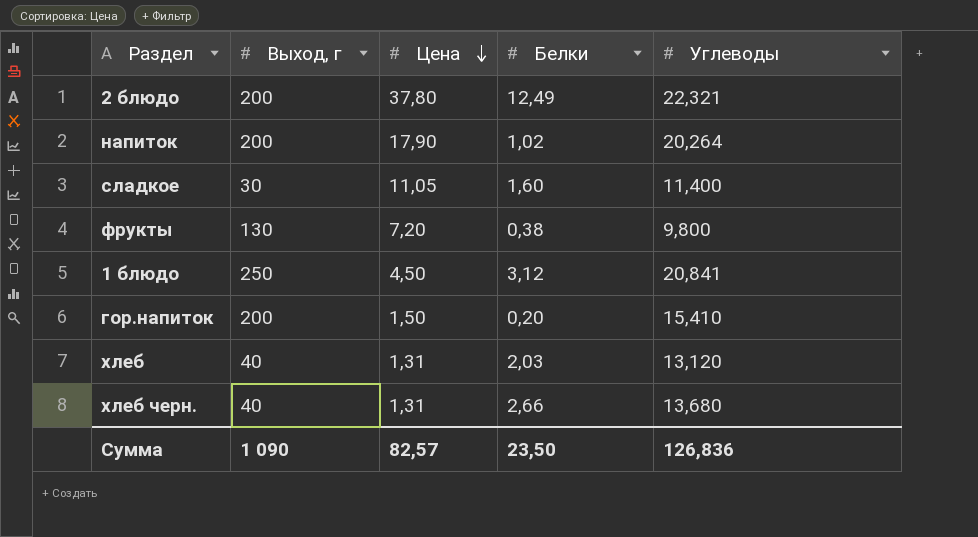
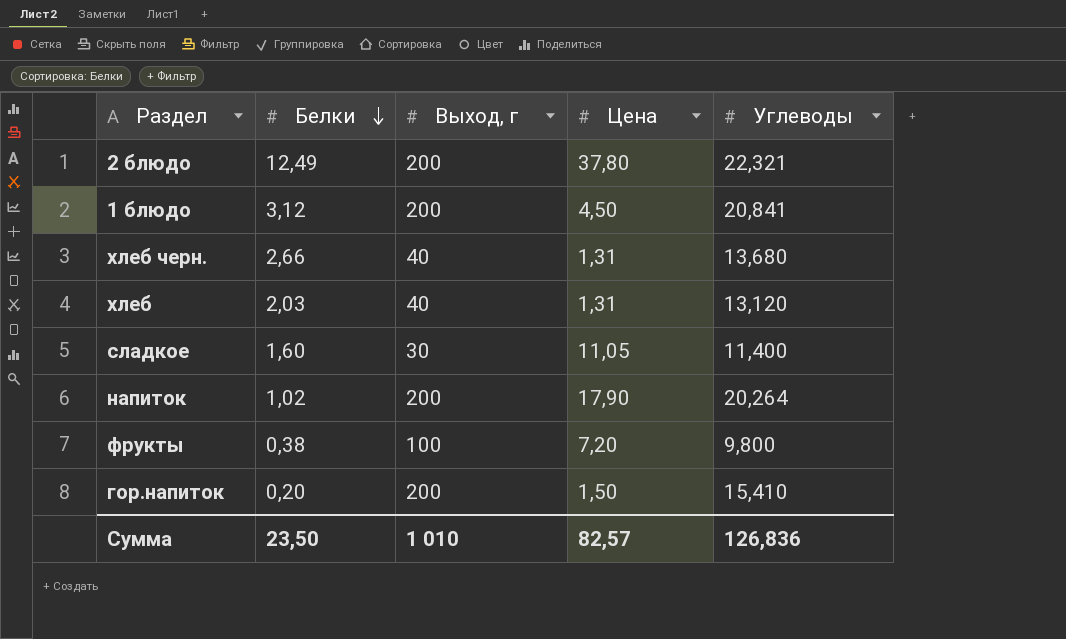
row order: Цена descending -> Белки descending
column Белки | position: 4 -> 2
1 блюдо | Выход, г: 250 -> 200
фрукты | Выход, г: 130 -> 100
Сумма | Выход, г: 1 090 -> 1 010

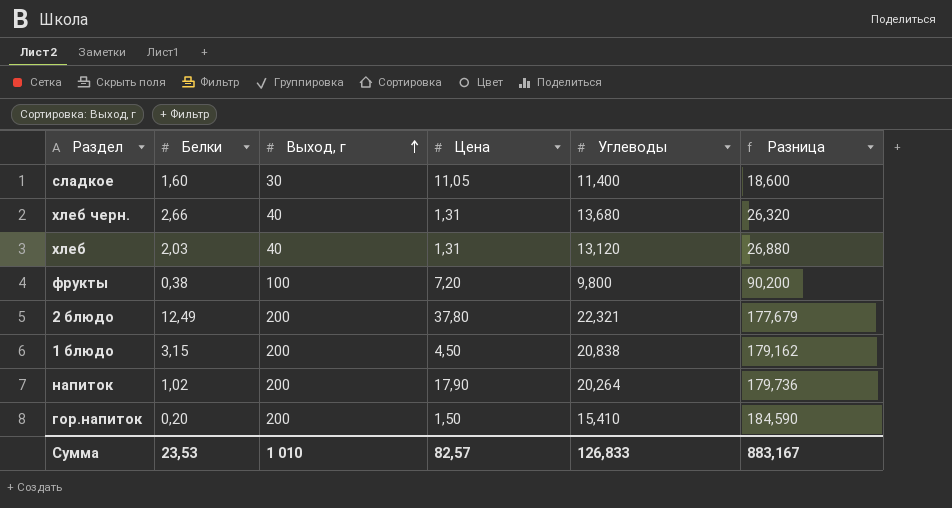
row order: Белки descending -> Выход, г ascending
column Разница | formula: none -> [Выход, г] - [Углеводы]
1 блюдо | Белки: 3,12 -> 3,15
1 блюдо | Углеводы: 20,841 -> 20,838
Сумма | Белки: 23,50 -> 23,53
Сумма | Углеводы: 126,836 -> 126,833

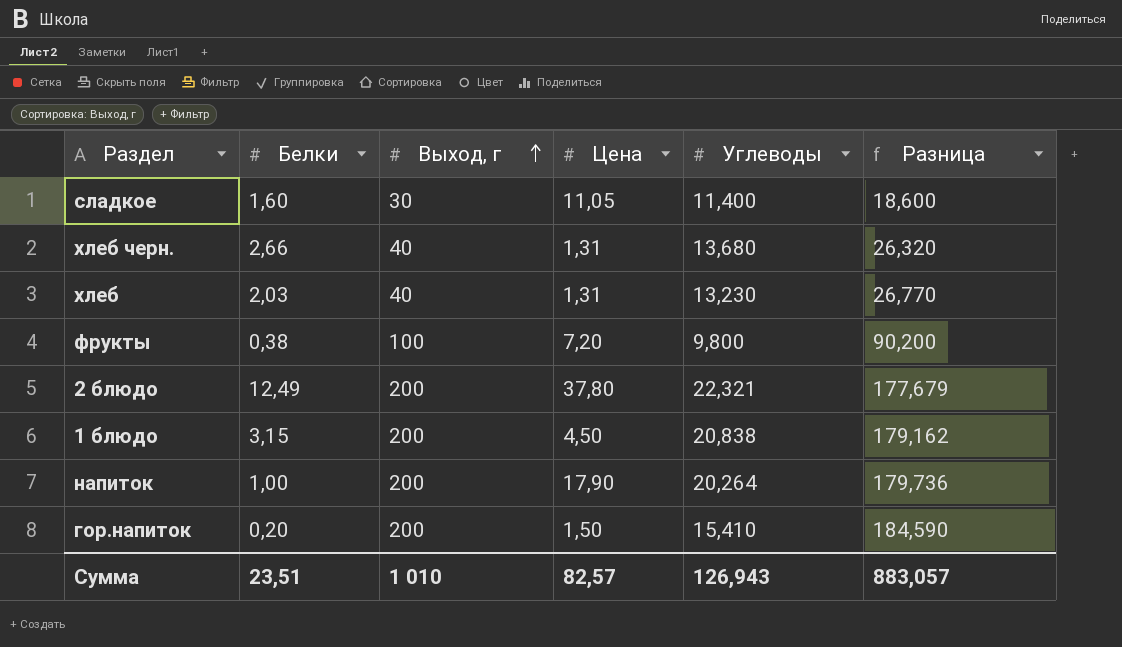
хлеб | Углеводы: 13,120 -> 13,230
хлеб | Разница: 26,880 -> 26,770
напиток | Белки: 1,02 -> 1,00
Сумма | Белки: 23,53 -> 23,51
Сумма | Углеводы: 126,833 -> 126,943
Сумма | Разница: 883,167 -> 883,057

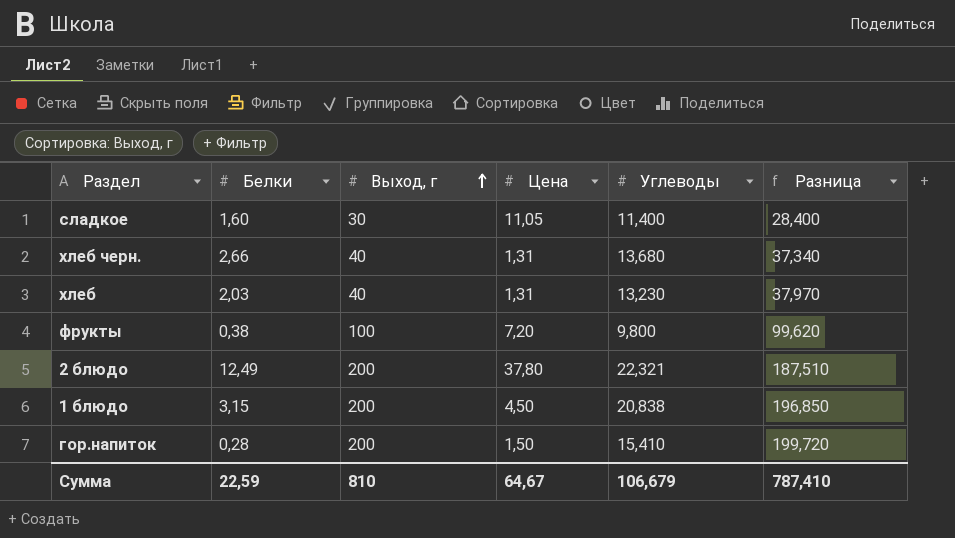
column Разница | formula: [Выход, г] - [Углеводы] -> [Выход, г] - [Белки]
row напиток: 1,00 | 200 | 17,90 | 20,264 | 179,736 -> none
гор.напиток | Белки: 0,20 -> 0,28
Сумма | Белки: 23,51 -> 22,59
Сумма | Выход, г: 1 010 -> 810
Сумма | Цена: 82,57 -> 64,67
Сумма | Углеводы: 126,943 -> 106,679
Сумма | Разница: 883,057 -> 787,410

